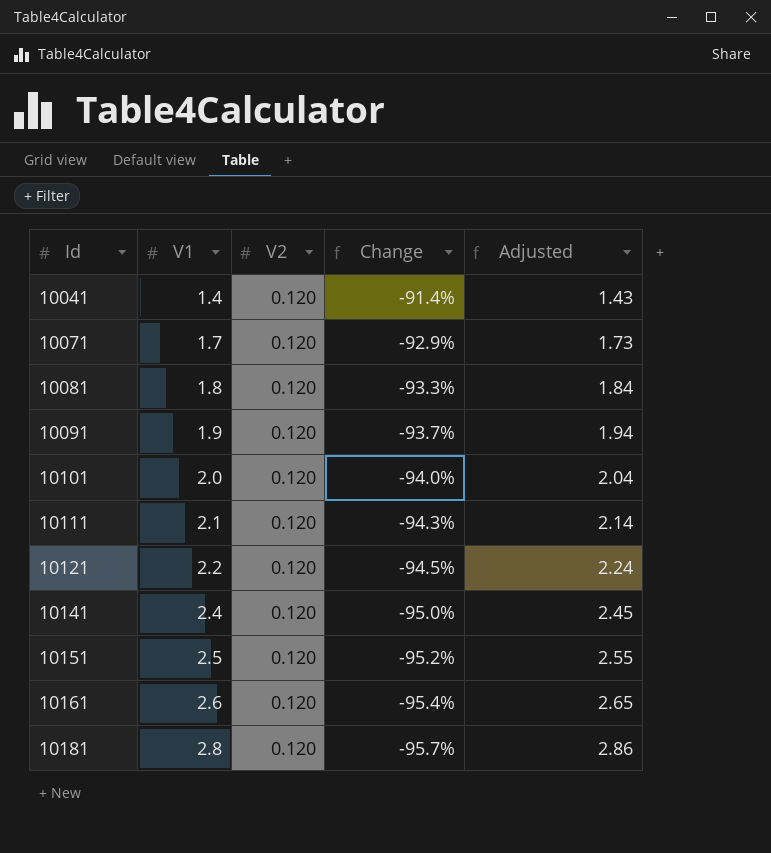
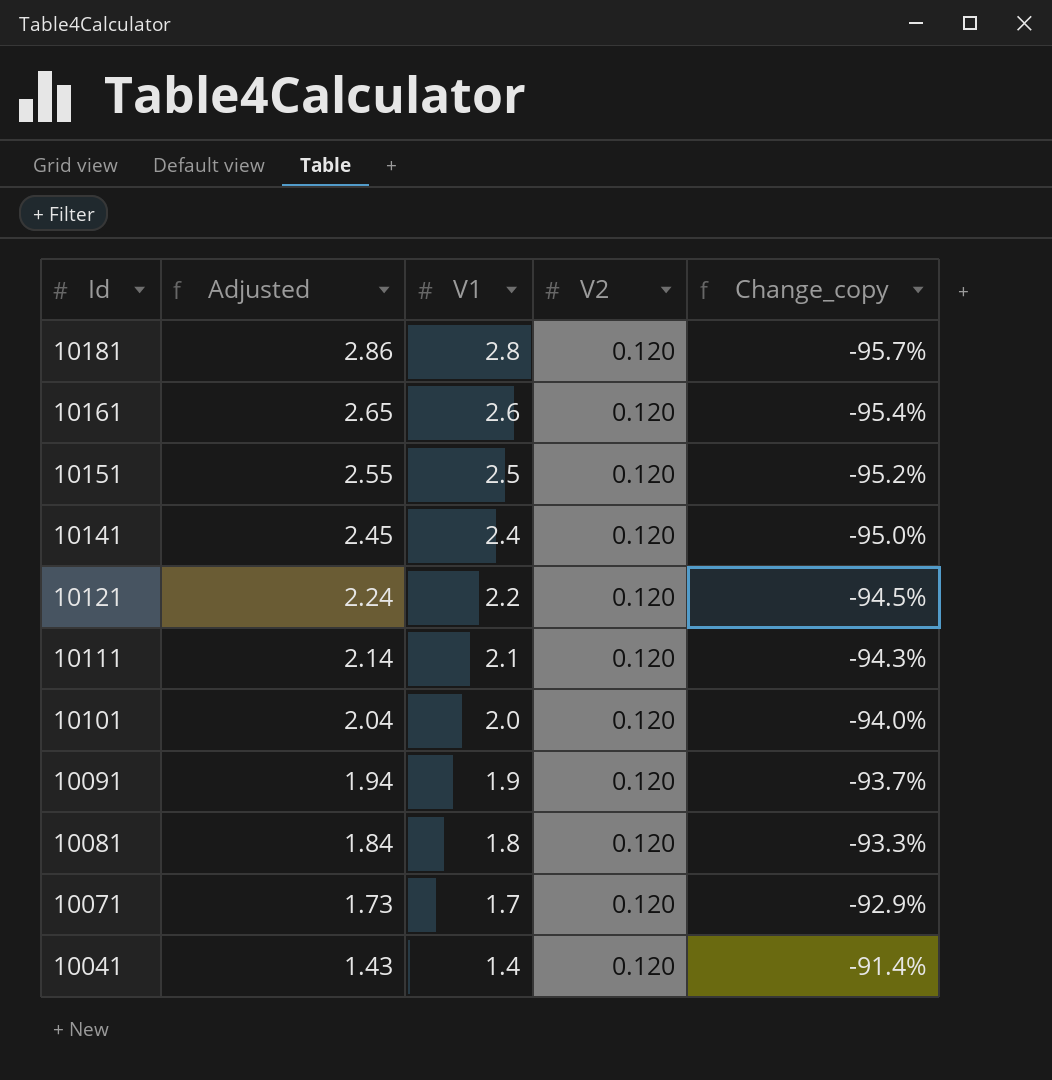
row order: Id ascending -> Id descending
column Adjusted | position: 5 -> 2
column name: Change -> Change_copy

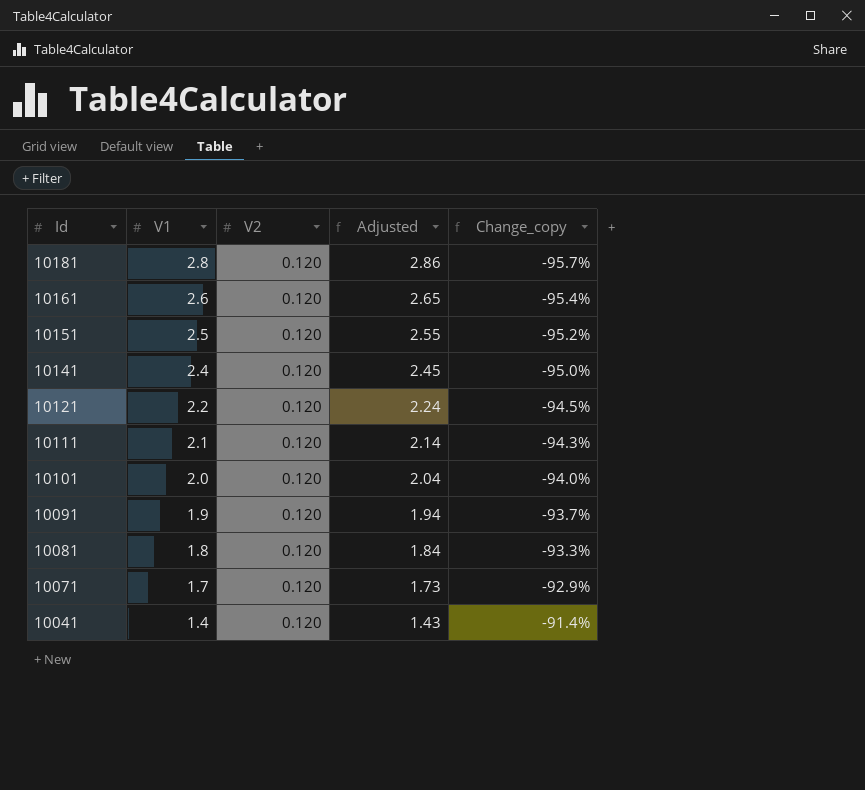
column Adjusted | position: 2 -> 4

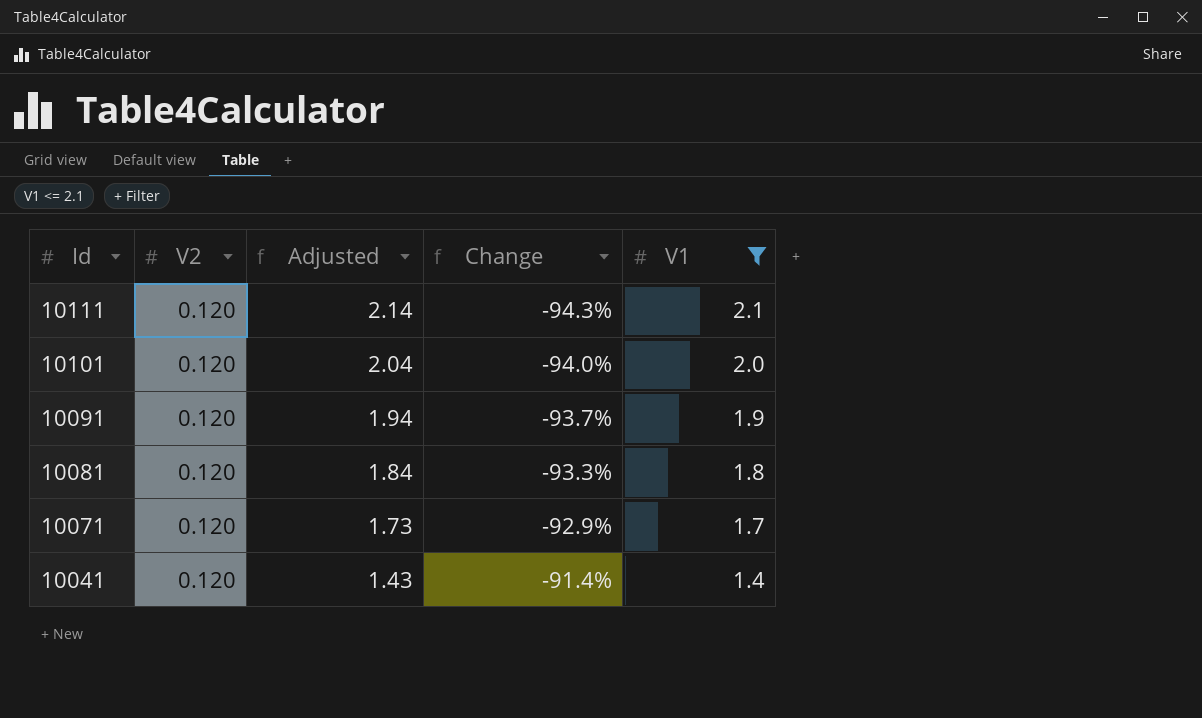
filter: none -> V1 <= 2.1
column name: Change_copy -> Change
column V1 | position: 2 -> 5

